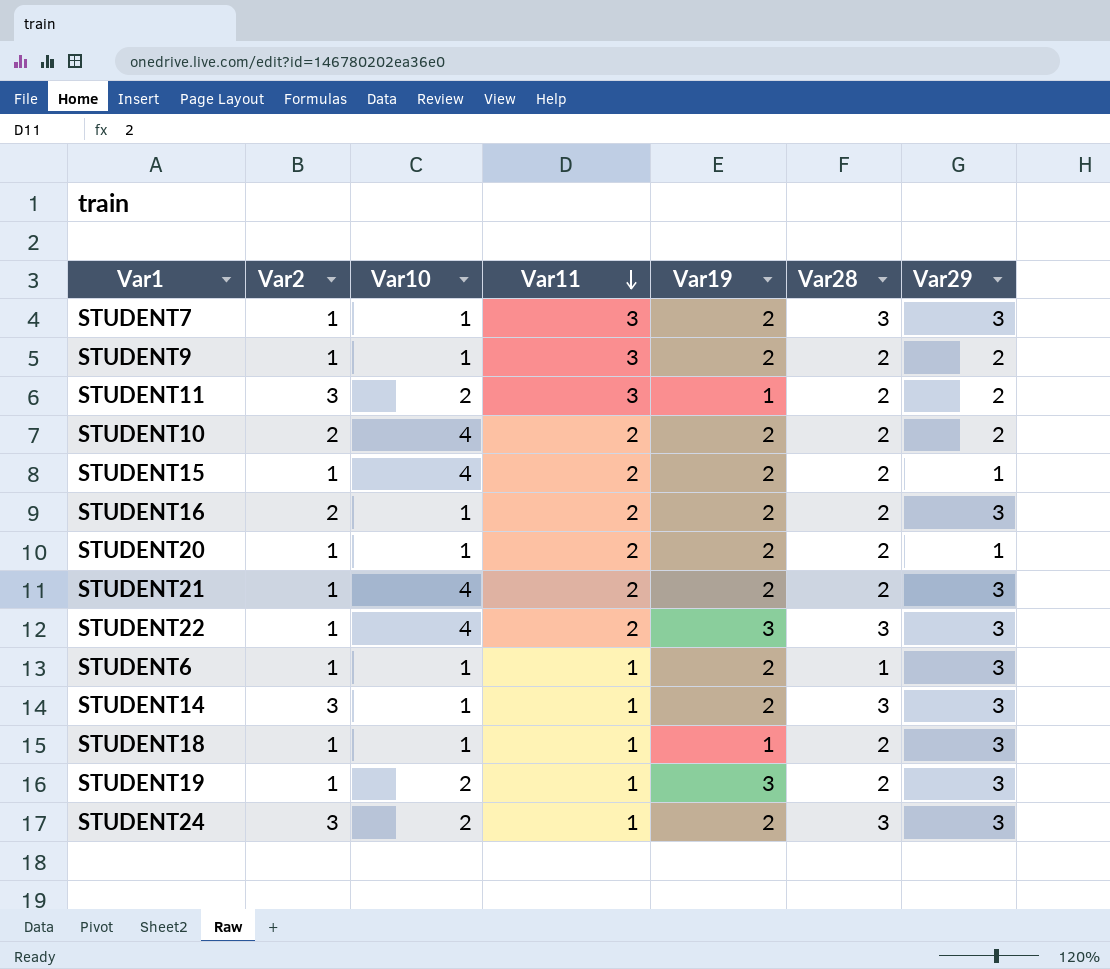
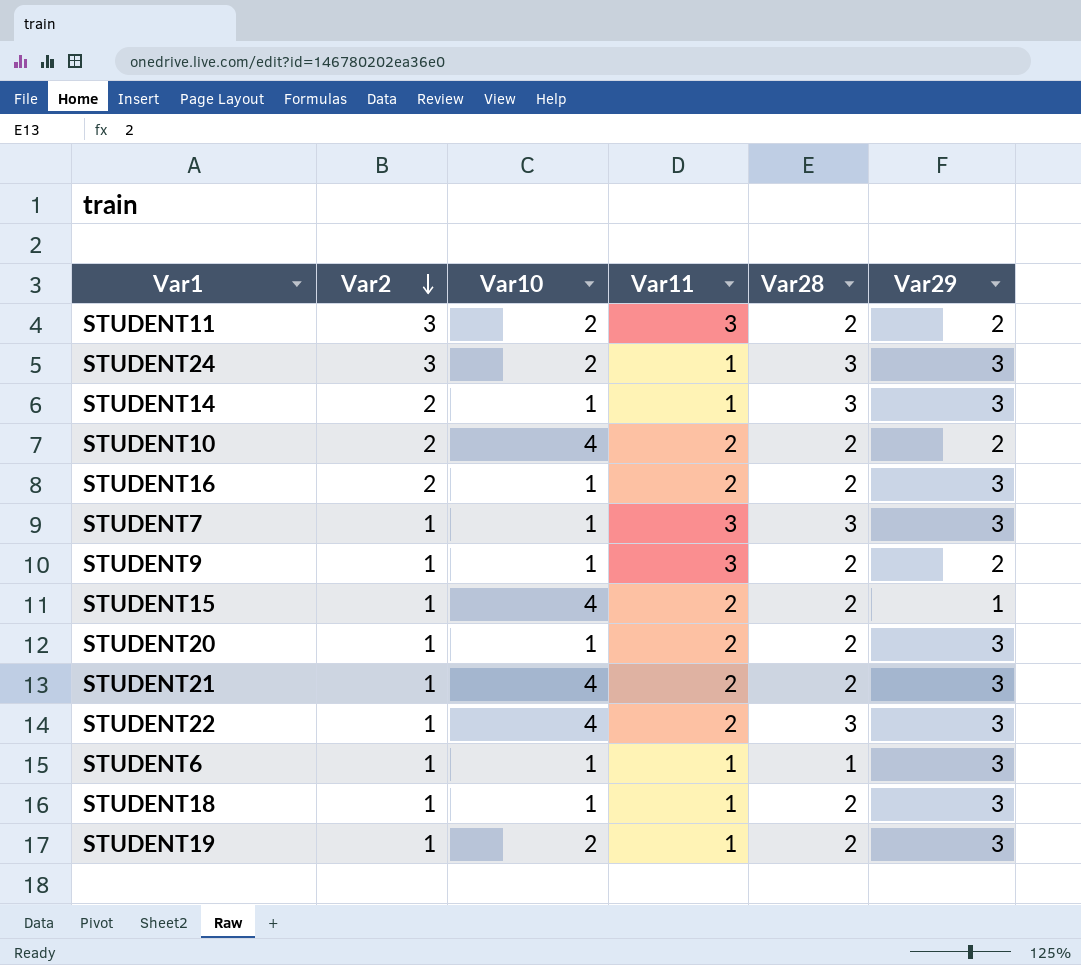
row order: Var11 descending -> Var2 descending
column Var19 | position: 5 -> none
STUDENT14 | Var2: 3 -> 2
STUDENT20 | Var29: 1 -> 3

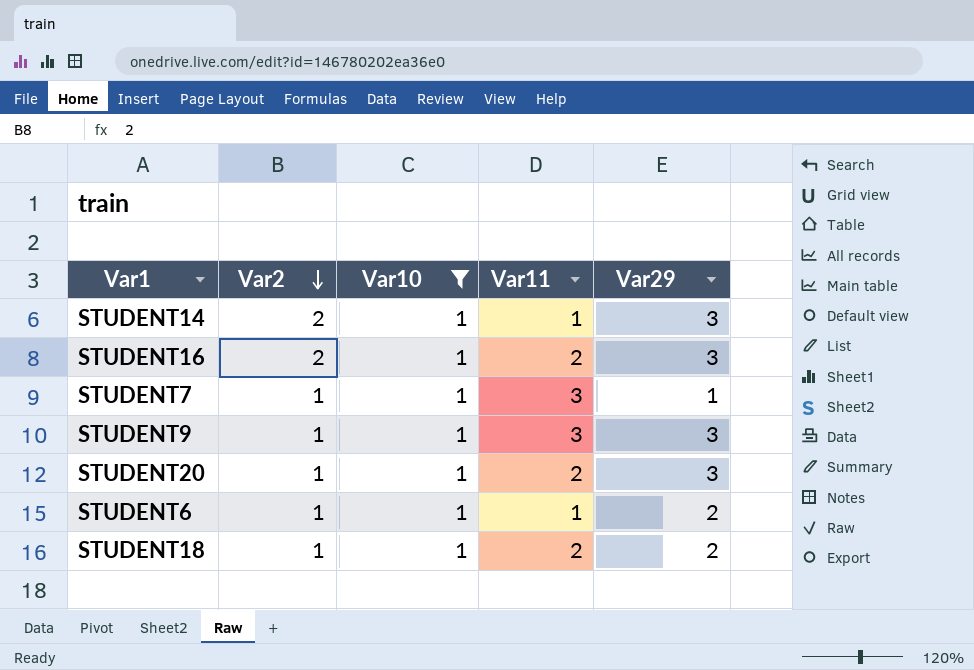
filter: none -> Var10 = 1
column Var28 | position: 5 -> none
STUDENT7 | Var29: 3 -> 1
STUDENT9 | Var29: 2 -> 3
STUDENT6 | Var29: 3 -> 2
STUDENT18 | Var11: 1 -> 2
STUDENT18 | Var29: 3 -> 2

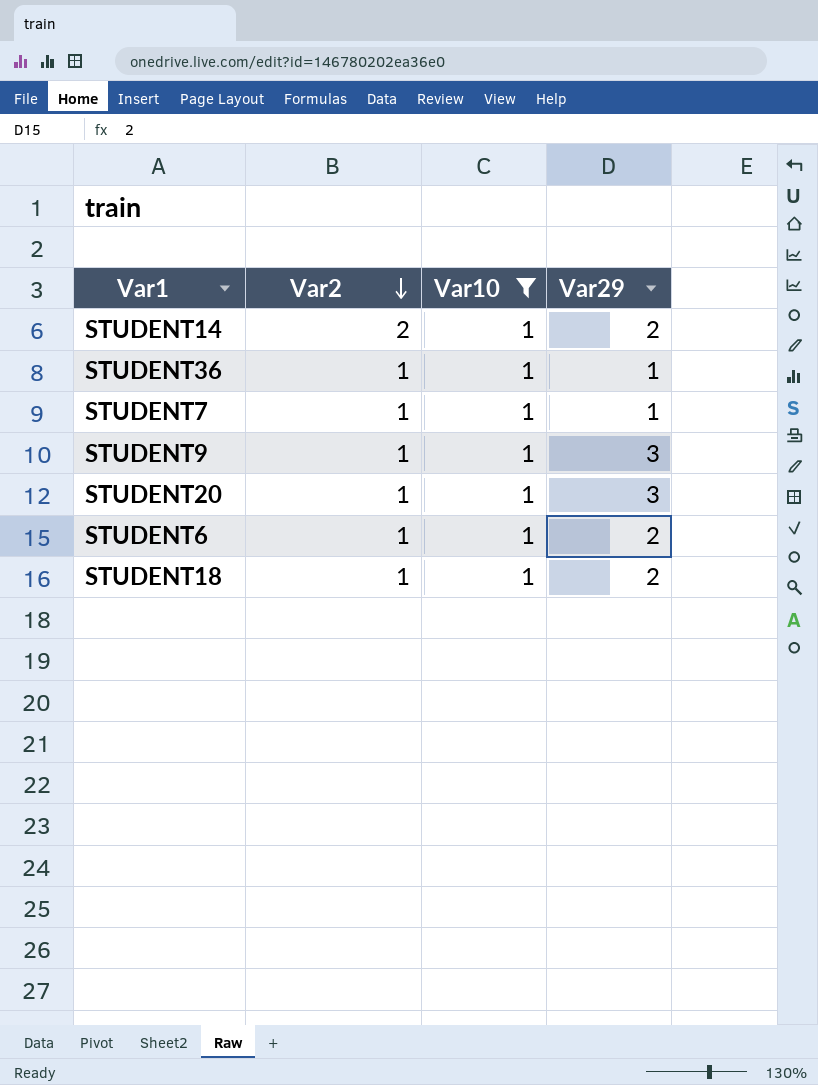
column Var11 | position: 4 -> none
row STUDENT16: 2 | 1 | 2 | 3 -> none
STUDENT14 | Var29: 3 -> 2
row STUDENT36: none -> 1 | 1 | 1

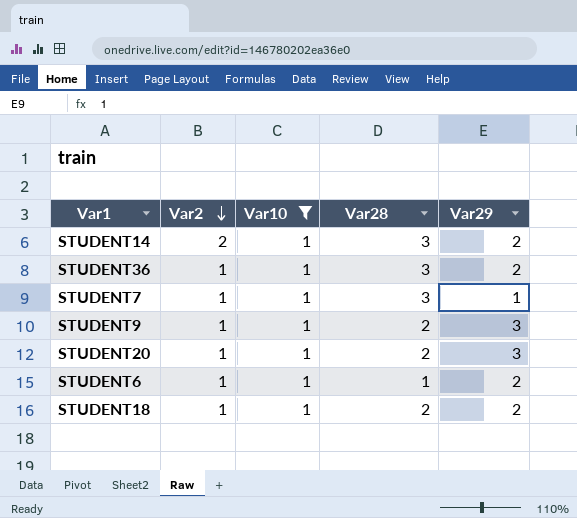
column Var28 | position: none -> 4
STUDENT36 | Var29: 1 -> 2

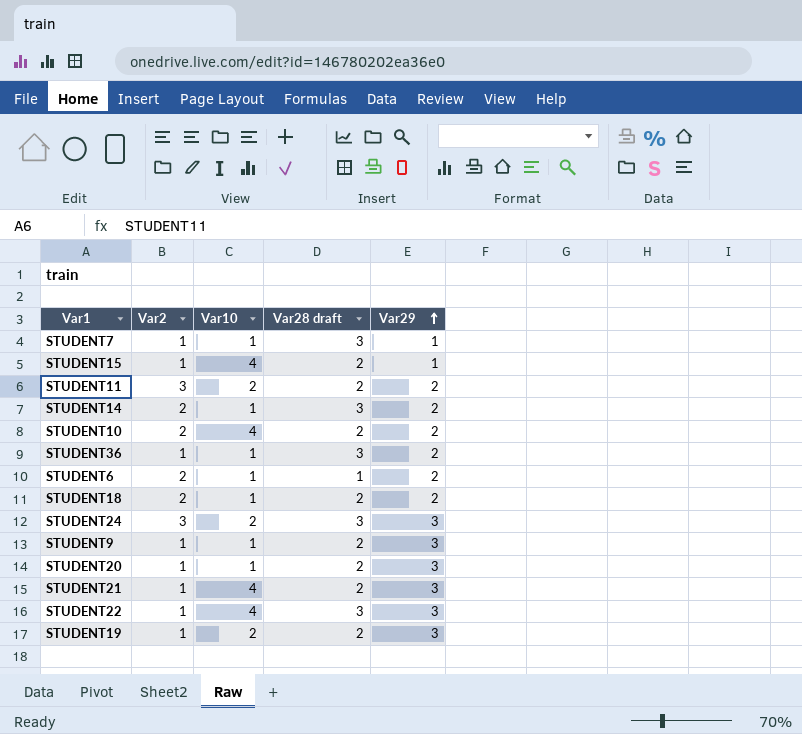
filter: Var10 = 1 -> none
row order: Var2 descending -> Var29 ascending
column name: Var28 -> Var28 draft
STUDENT6 | Var2: 1 -> 2
STUDENT18 | Var2: 1 -> 2

